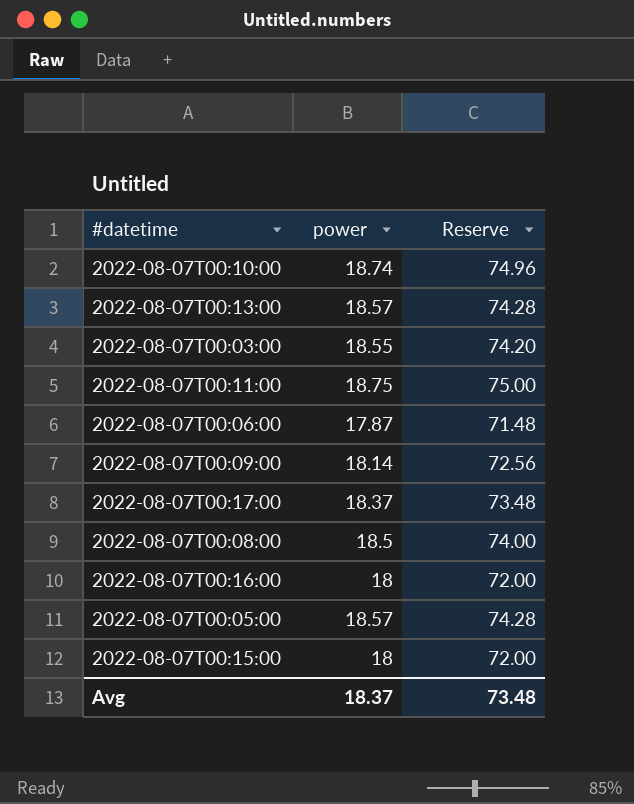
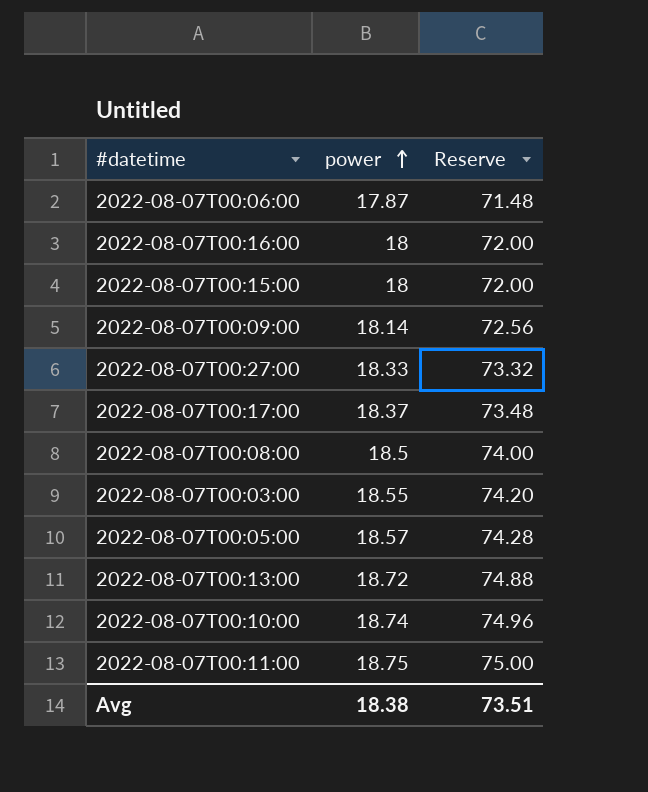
row order: none -> power ascending
row 2022-08-07T00:27:00: none -> 18.33 | 73.32
2022-08-07T00:13:00 | power: 18.57 -> 18.72
2022-08-07T00:13:00 | Reserve: 74.28 -> 74.88
Avg | power: 18.37 -> 18.38
Avg | Reserve: 73.48 -> 73.51

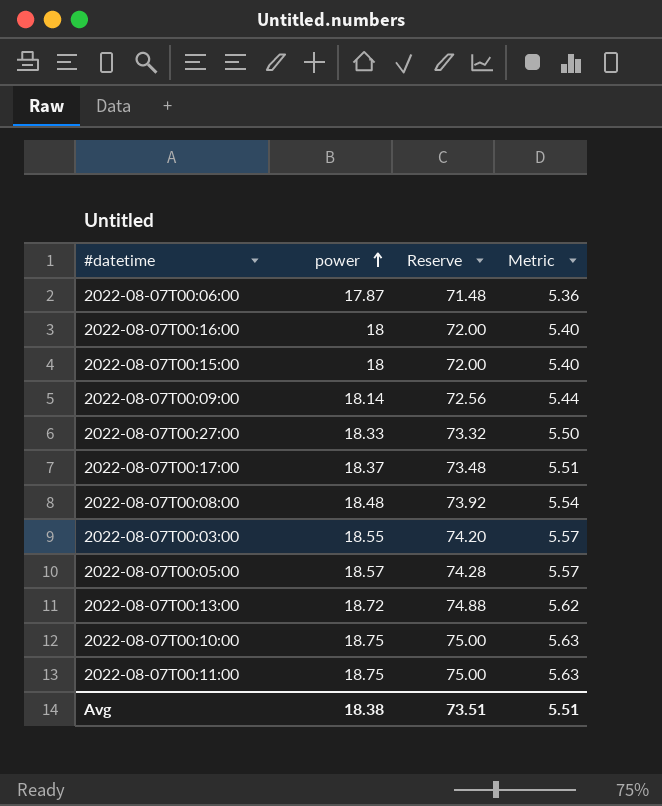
column Metric | formula: none -> [power] * 0.3
2022-08-07T00:08:00 | power: 18.5 -> 18.48
2022-08-07T00:08:00 | Reserve: 74.00 -> 73.92
2022-08-07T00:10:00 | power: 18.74 -> 18.75
2022-08-07T00:10:00 | Reserve: 74.96 -> 75.00

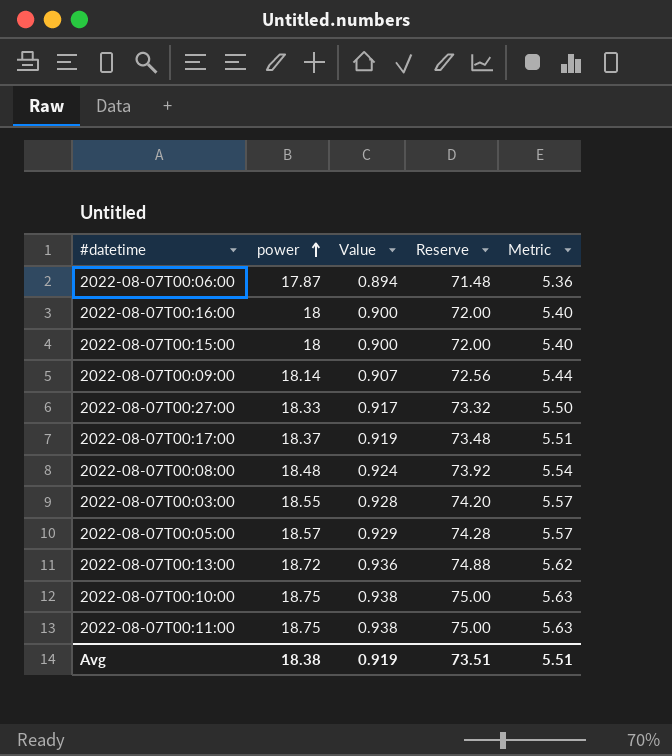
column Value | formula: none -> [power] * 0.05

